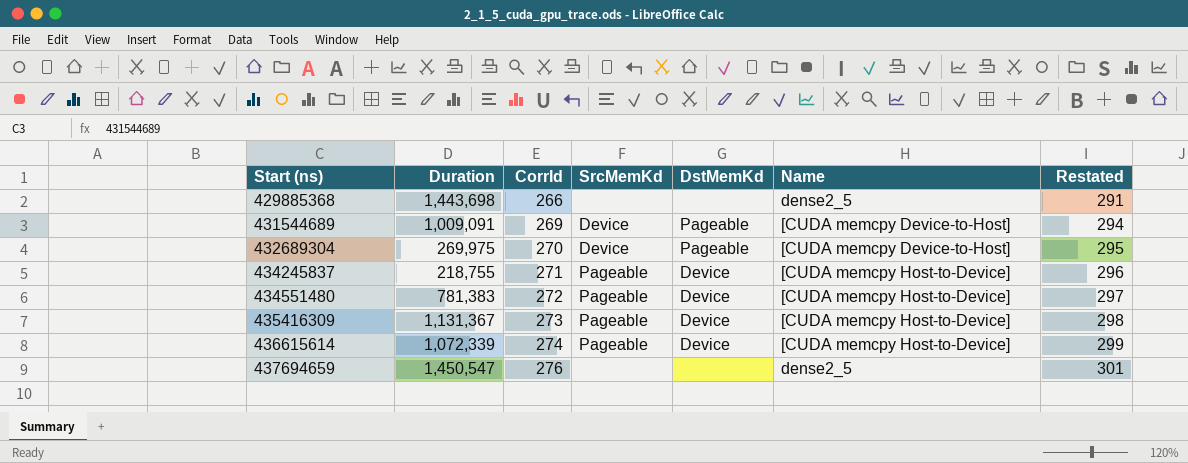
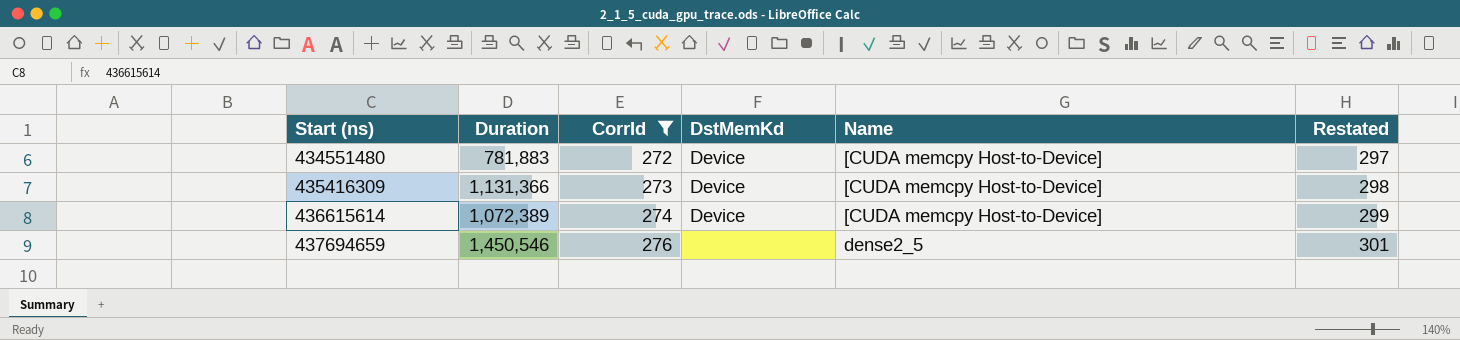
filter: none -> CorrId >= 272
column SrcMemKd | position: 4 -> none
434551480 | Duration: 781,383 -> 781,883
435416309 | Duration: 1,131,367 -> 1,131,366
436615614 | Duration: 1,072,339 -> 1,072,389
437694659 | Duration: 1,450,547 -> 1,450,546

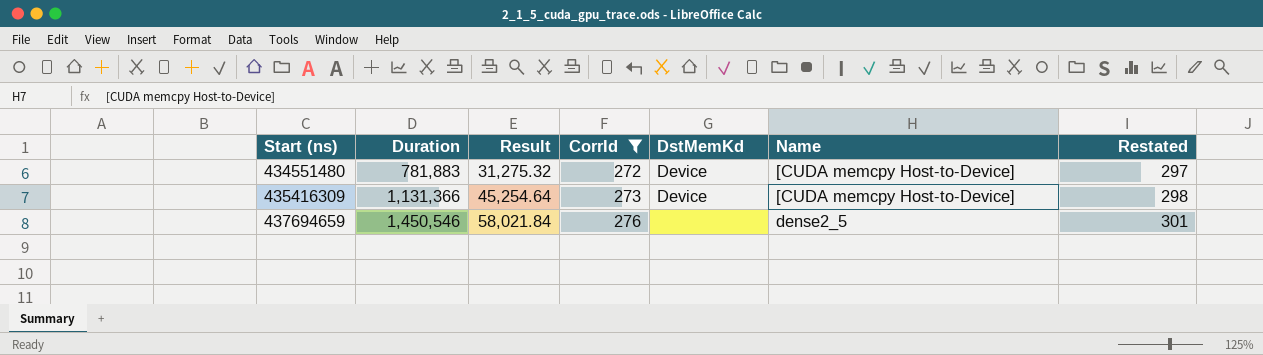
column Result | formula: none -> [Duration] * 0.04
row 436615614: 1,072,389 | 274 | Device | [CUDA memcpy Host-to-Device] | 299 -> none

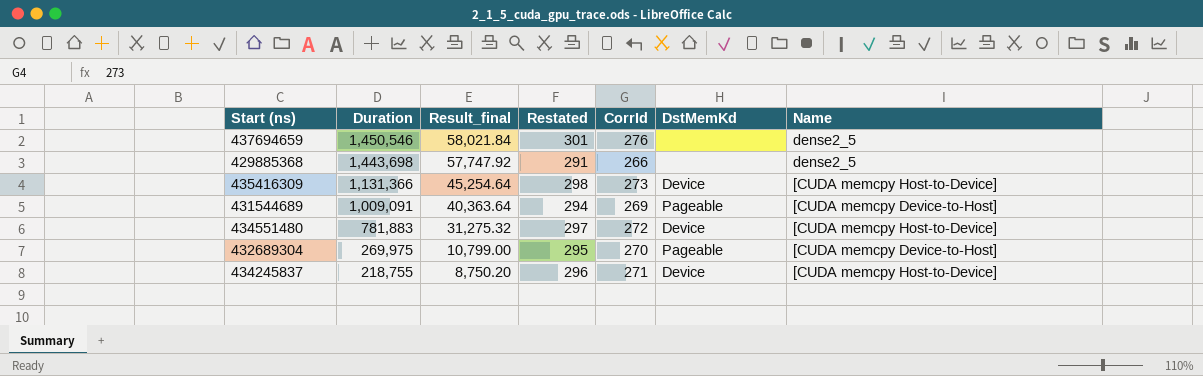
filter: CorrId >= 272 -> none
row order: Start (ns) ascending -> Duration descending
column name: Result -> Result_final
column Restated | position: 7 -> 4

